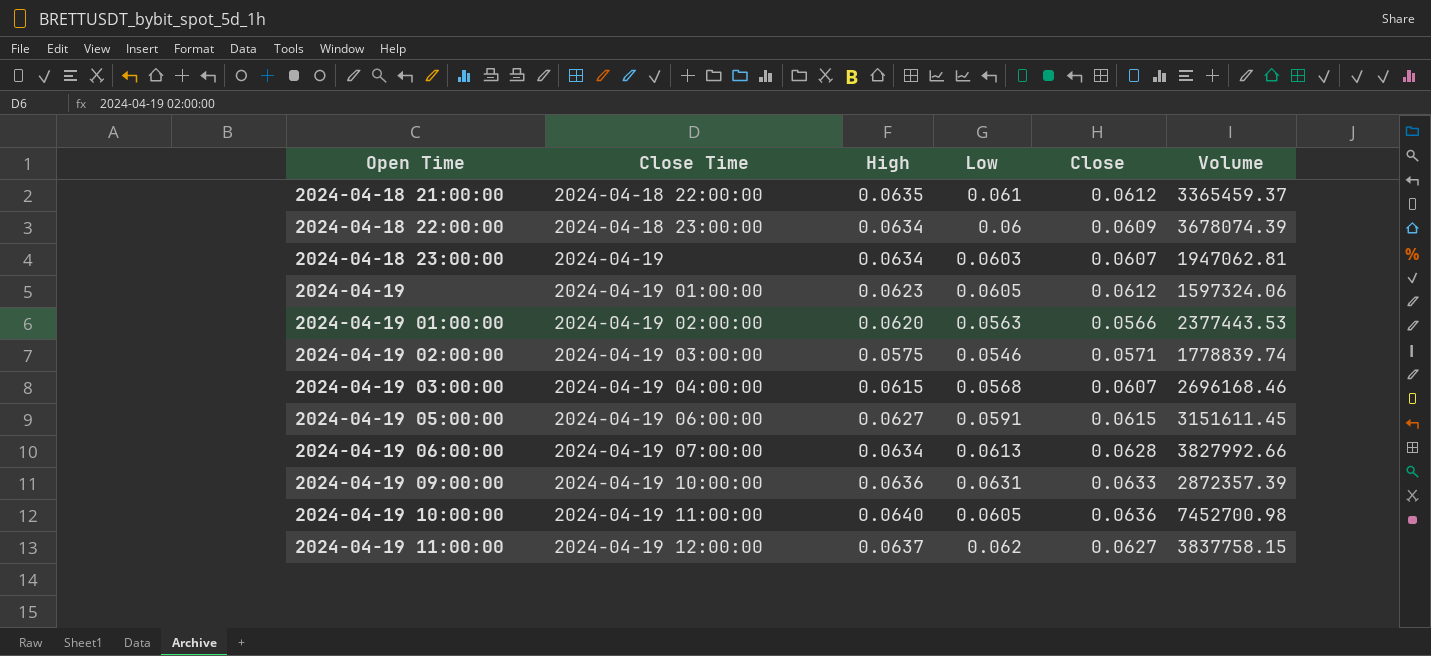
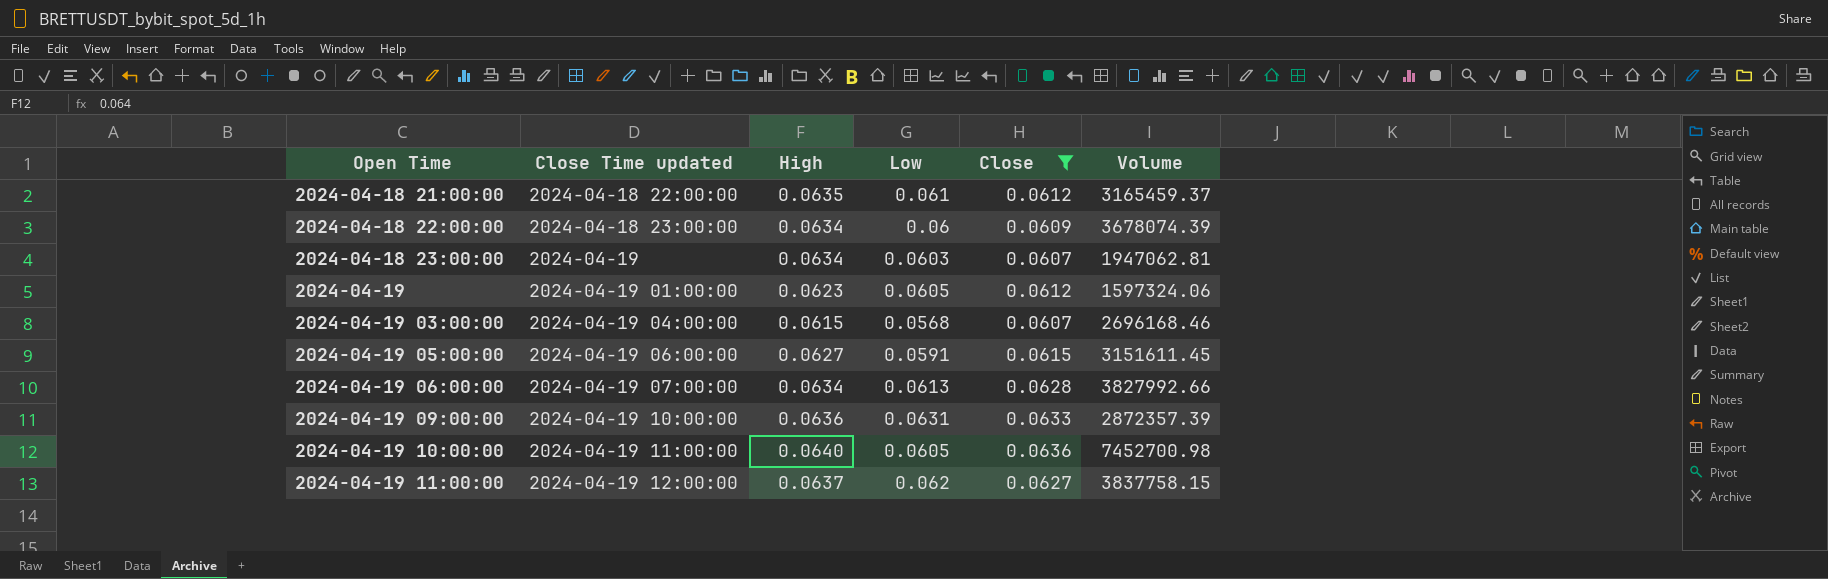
filter: none -> Close >= 0.0607
column name: Close Time -> Close Time updated
2024-04-18 21:00:00 | Volume: 3365459.37 -> 3165459.37

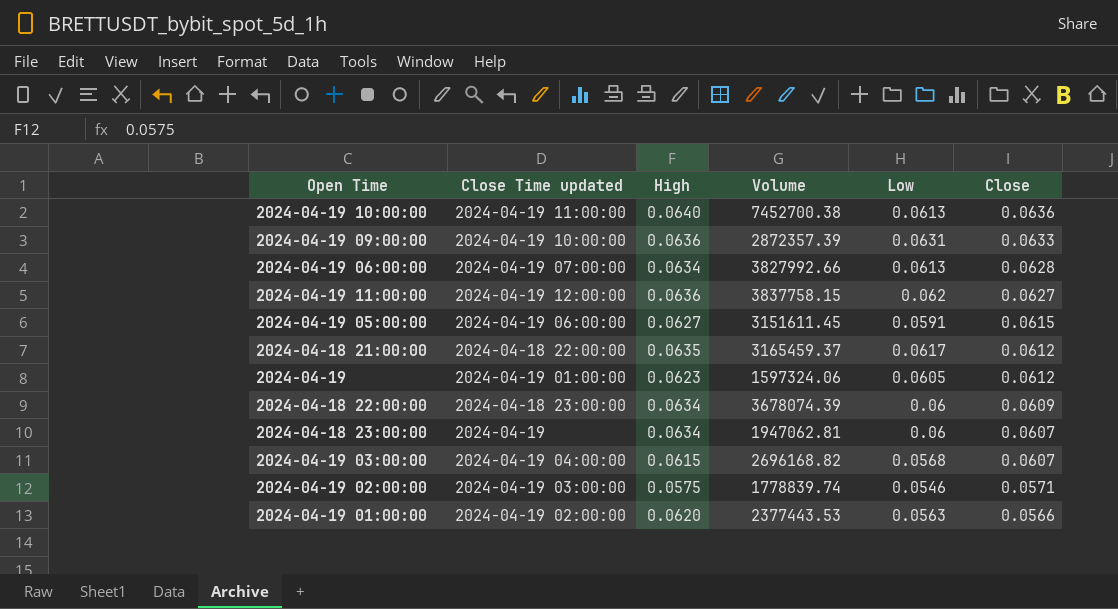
filter: Close >= 0.0607 -> none
row order: Open Time ascending -> Close descending
column Volume | position: 6 -> 4
2024-04-19 10:00:00 | Volume: 7452700.98 -> 7452700.38
2024-04-19 10:00:00 | Low: 0.0605 -> 0.0613
2024-04-19 11:00:00 | High: 0.0637 -> 0.0636
2024-04-18 21:00:00 | Low: 0.061 -> 0.0617
2024-04-18 23:00:00 | Low: 0.0603 -> 0.06
2024-04-19 03:00:00 | Volume: 2696168.46 -> 2696168.82

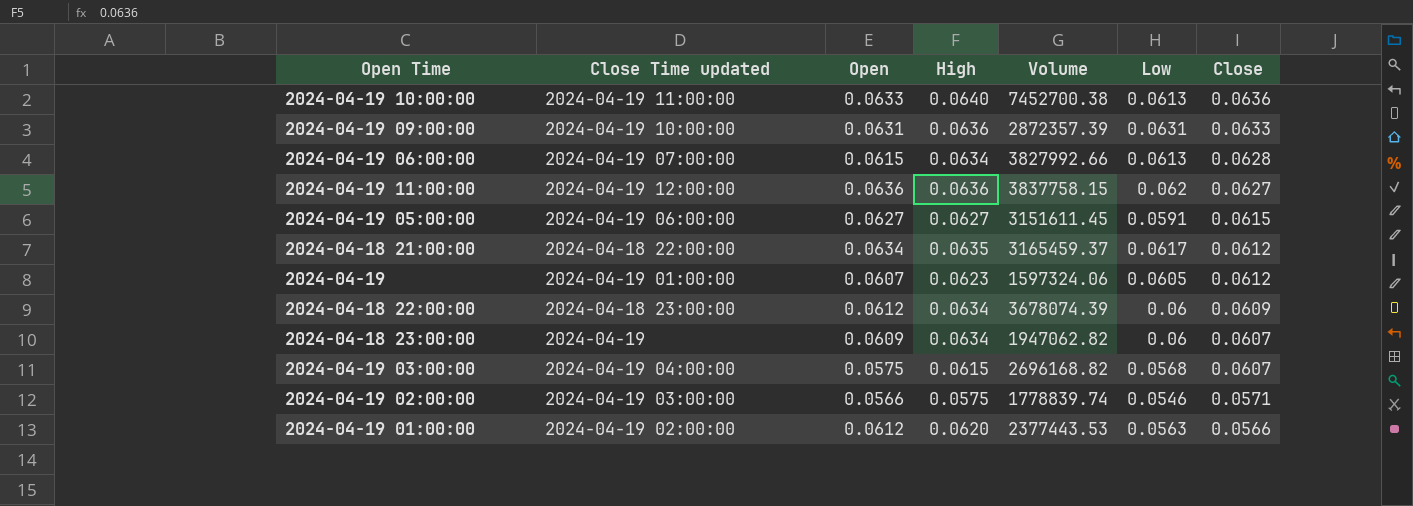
column Open | position: none -> 3
2024-04-18 23:00:00 | Volume: 1947062.81 -> 1947062.82

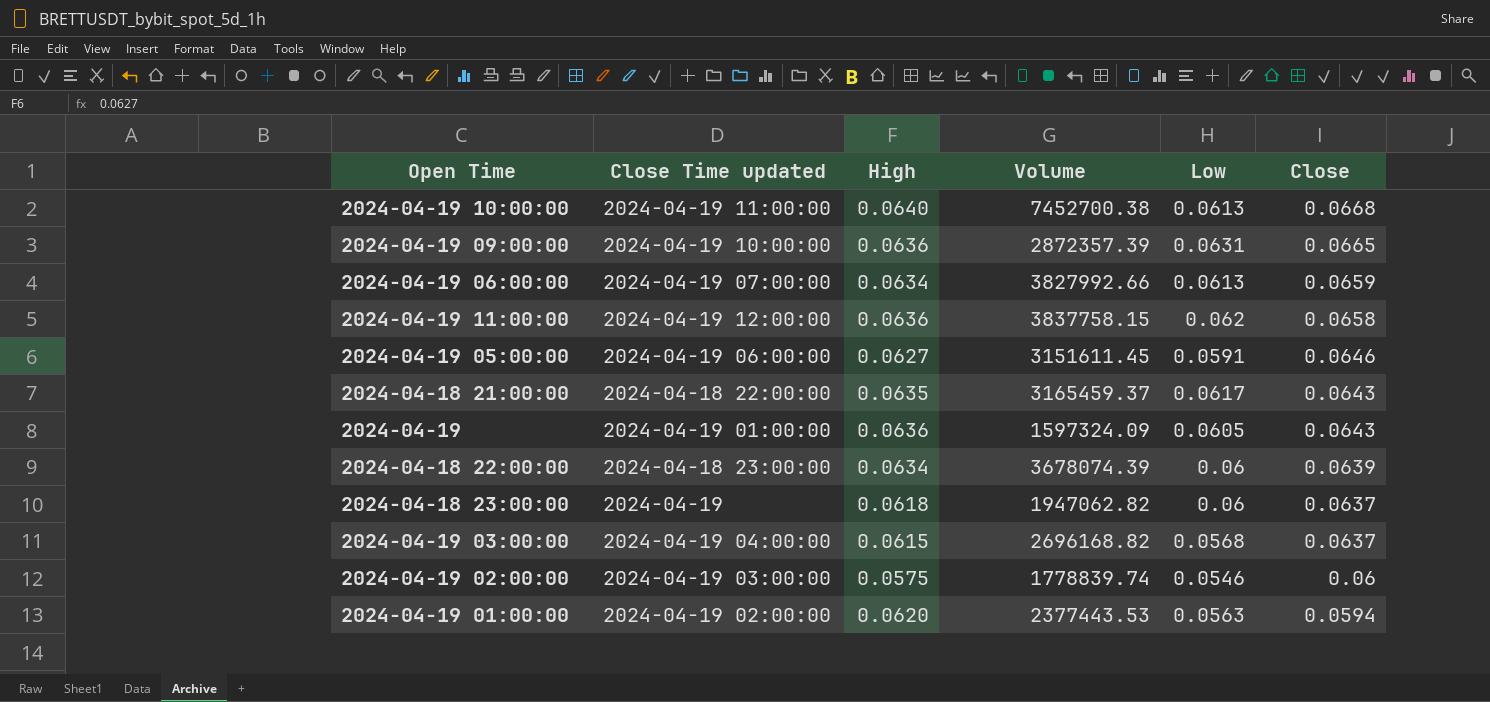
column Open | position: 3 -> none
2024-04-19 10:00:00 | Close: 0.0636 -> 0.0668
2024-04-19 09:00:00 | Close: 0.0633 -> 0.0665
2024-04-19 06:00:00 | Close: 0.0628 -> 0.0659
2024-04-19 11:00:00 | Close: 0.0627 -> 0.0658
2024-04-19 05:00:00 | Close: 0.0615 -> 0.0646
2024-04-18 21:00:00 | Close: 0.0612 -> 0.0643
2024-04-19 | High: 0.0623 -> 0.0636
2024-04-19 | Volume: 1597324.06 -> 1597324.09
2024-04-19 | Close: 0.0612 -> 0.0643
2024-04-18 22:00:00 | Close: 0.0609 -> 0.0639
2024-04-18 23:00:00 | High: 0.0634 -> 0.0618
2024-04-18 23:00:00 | Close: 0.0607 -> 0.0637
2024-04-19 03:00:00 | Close: 0.0607 -> 0.0637
2024-04-19 02:00:00 | Close: 0.0571 -> 0.06
2024-04-19 01:00:00 | Close: 0.0566 -> 0.0594

